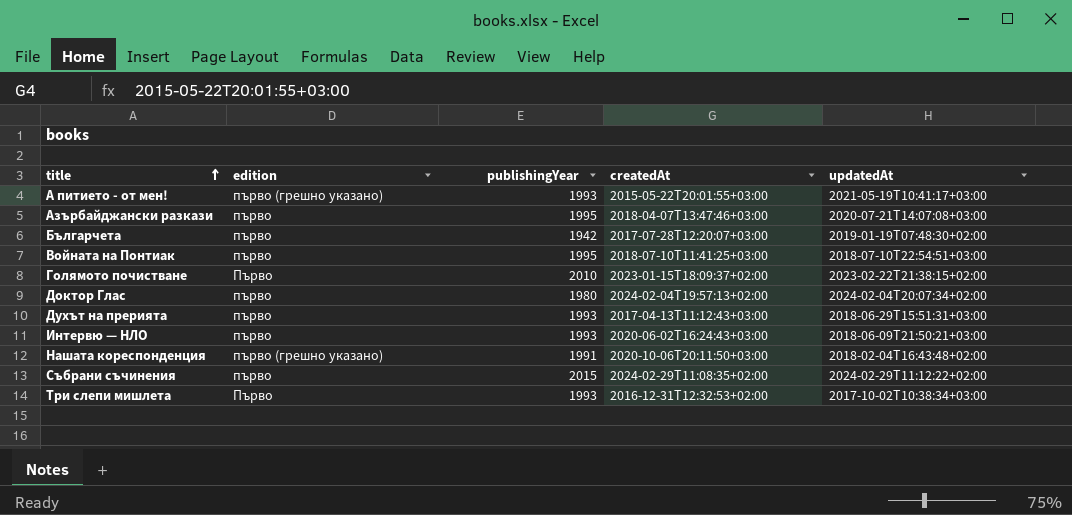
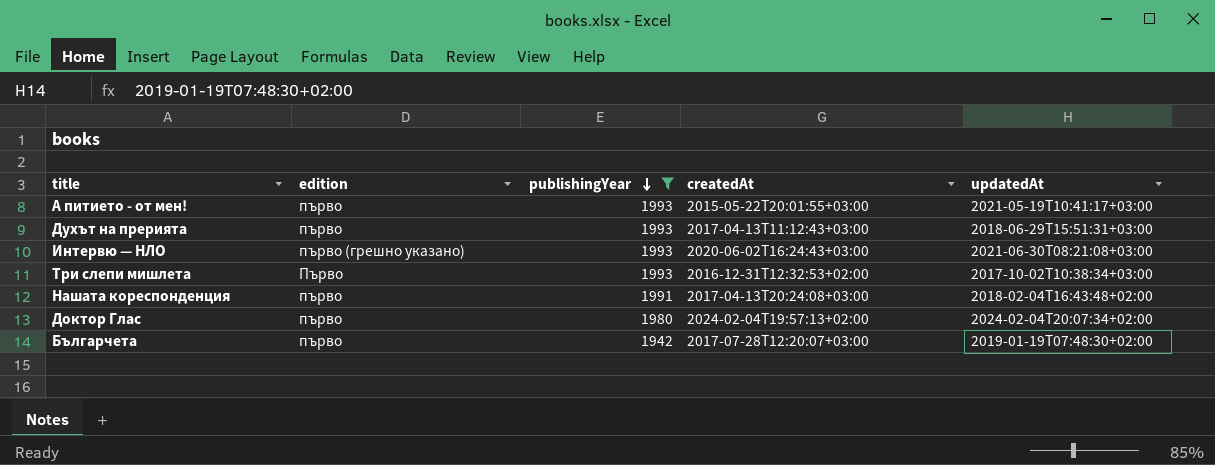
filter: none -> publishingYear <= 1993
row order: title ascending -> publishingYear descending
А питието - от мен! | edition: първо (грешно указано) -> първо
Интервю — НЛО | edition: първо -> първо (грешно указано)
Интервю — НЛО | updatedAt: 2018-06-09T21:50:21+03:00 -> 2021-06-30T08:21:08+03:00
Нашата кореспонденция | edition: първо (грешно указано) -> първо
Нашата кореспонденция | createdAt: 2020-10-06T20:11:50+03:00 -> 2017-04-13T20:24:08+03:00

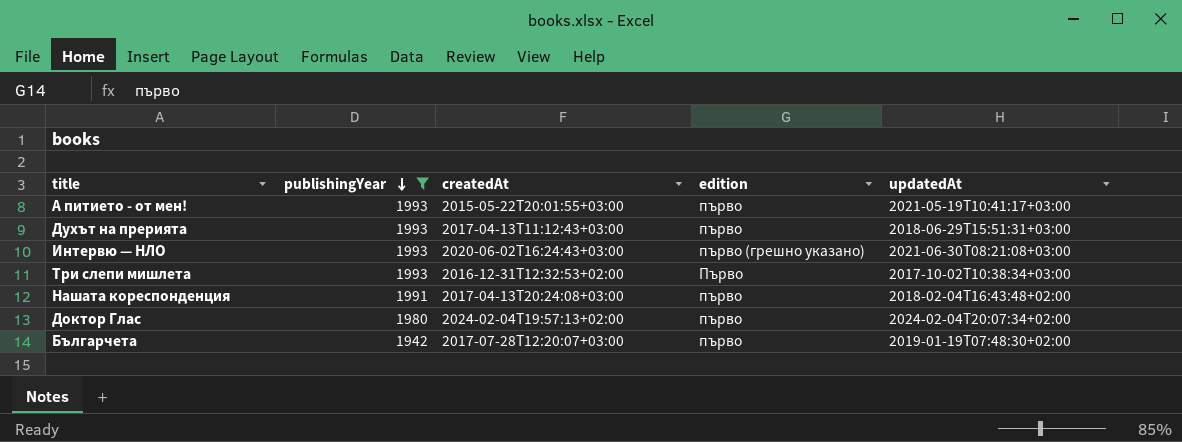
column edition | position: 2 -> 4

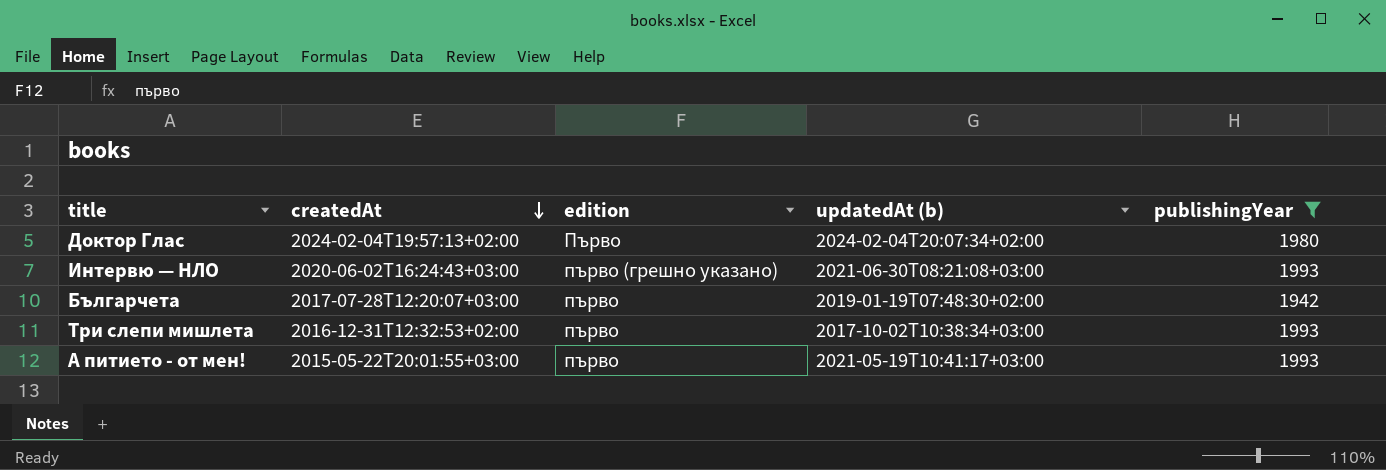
row order: publishingYear descending -> createdAt descending
column name: updatedAt -> updatedAt (b)
column publishingYear | position: 2 -> 5
row Духът на прерията: 1993 | 2017-04-13T11:12:43+03:00 | първо | 2018-06-29T15:51:31+03:00 -> none
row Нашата кореспонденция: 1991 | 2017-04-13T20:24:08+03:00 | първо | 2018-02-04T16:43:48+02:00 -> none
Доктор Глас | edition: първо -> Първо
Три слепи мишлета | edition: Първо -> първо

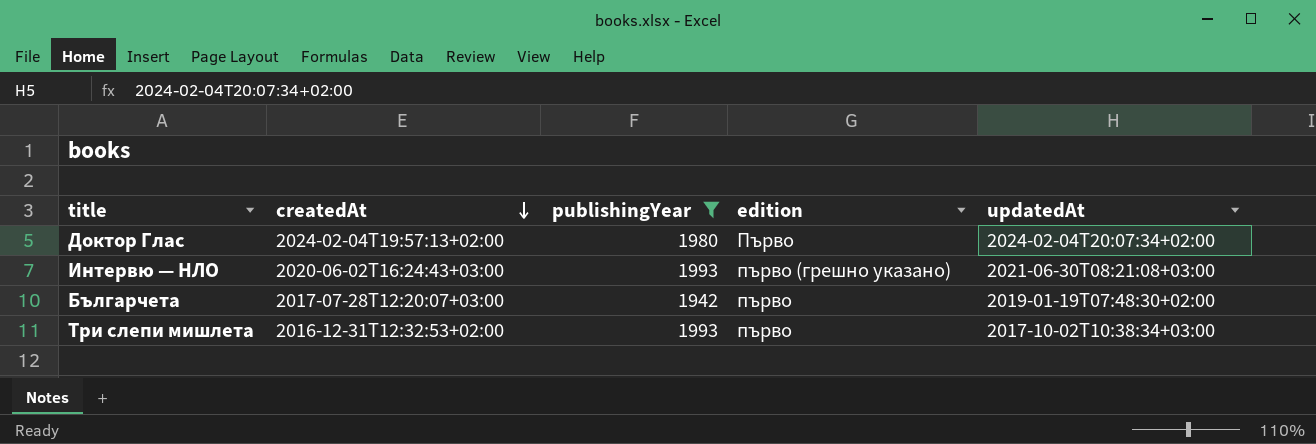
column publishingYear | position: 5 -> 3
column name: updatedAt (b) -> updatedAt
row А питието - от мен!: 2015-05-22T20:01:55+03:00 | първо | 2021-05-19T10:41:17+03:00 | 1993 -> none

